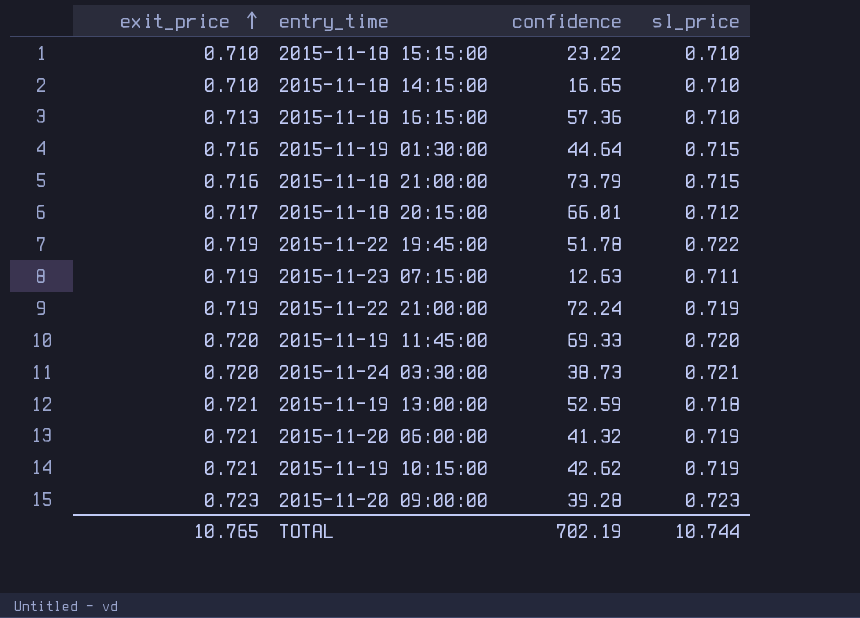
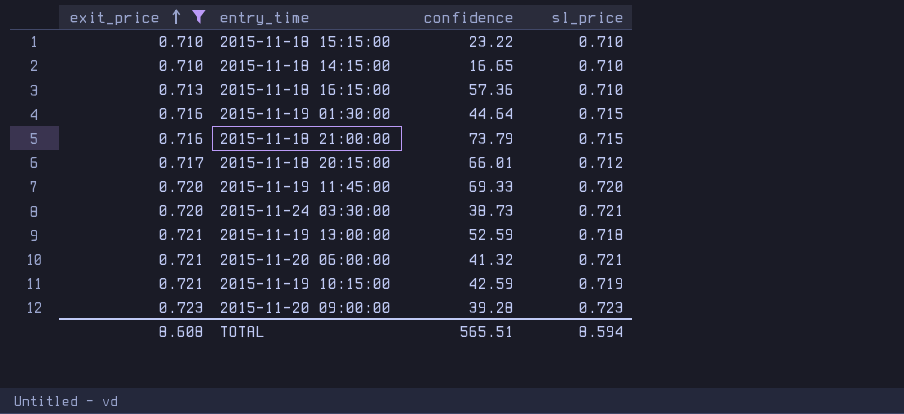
filter: none -> exit_price != 0.719
2015-11-20 06:00:00 | sl_price: 0.719 -> 0.721
2015-11-19 10:15:00 | confidence: 42.62 -> 42.59
TOTAL | exit_price: 10.765 -> 8.608
TOTAL | confidence: 702.19 -> 565.51
TOTAL | sl_price: 10.744 -> 8.594

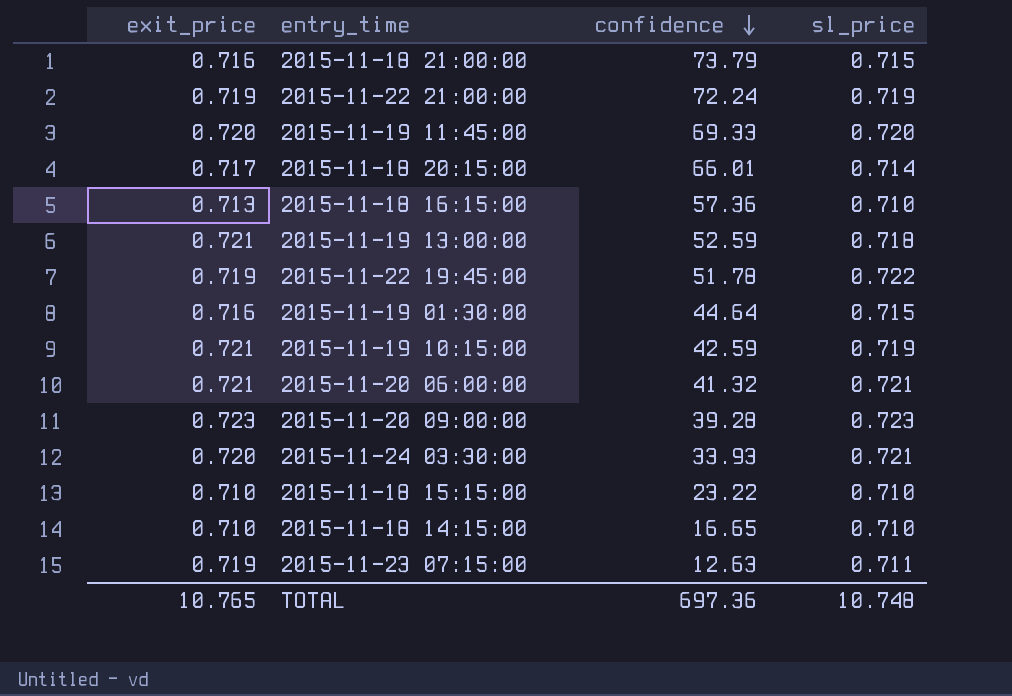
filter: exit_price != 0.719 -> none
row order: exit_price ascending -> confidence descending
2015-11-18 20:15:00 | sl_price: 0.712 -> 0.714
2015-11-24 03:30:00 | confidence: 38.73 -> 33.93
TOTAL | exit_price: 8.608 -> 10.765
TOTAL | confidence: 565.51 -> 697.36
TOTAL | sl_price: 8.594 -> 10.748

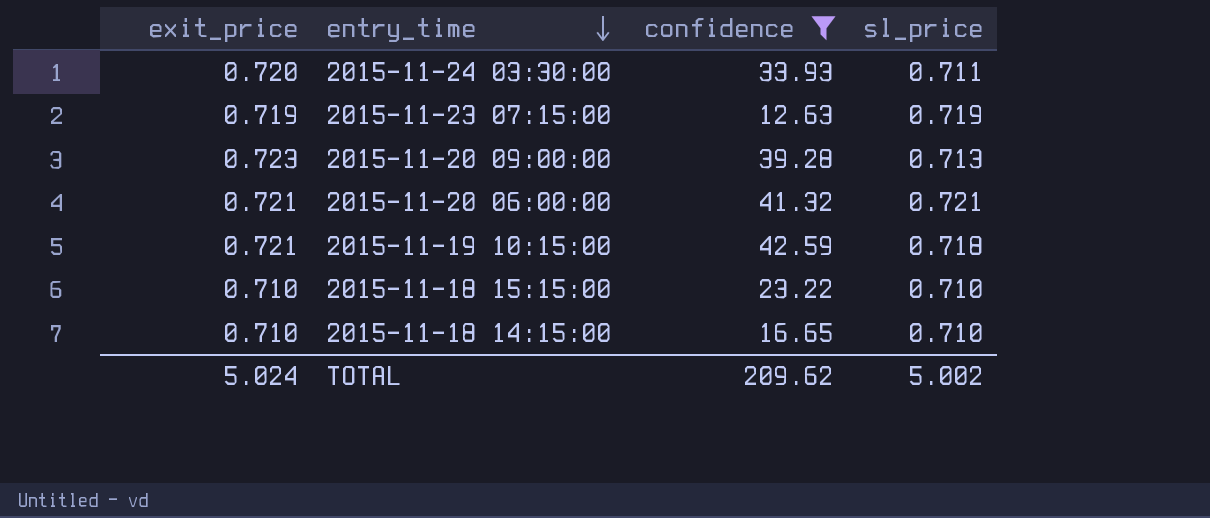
filter: none -> confidence <= 42.59
row order: confidence descending -> entry_time descending
2015-11-24 03:30:00 | sl_price: 0.721 -> 0.711
2015-11-23 07:15:00 | sl_price: 0.711 -> 0.719
2015-11-20 09:00:00 | sl_price: 0.723 -> 0.713
2015-11-19 10:15:00 | sl_price: 0.719 -> 0.718
TOTAL | exit_price: 10.765 -> 5.024
TOTAL | confidence: 697.36 -> 209.62
TOTAL | sl_price: 10.748 -> 5.002

